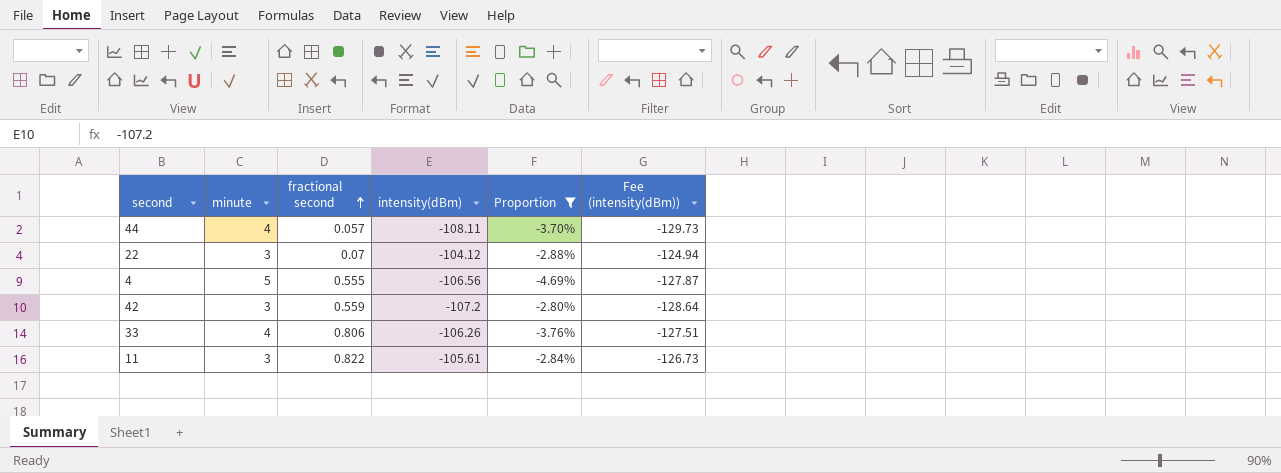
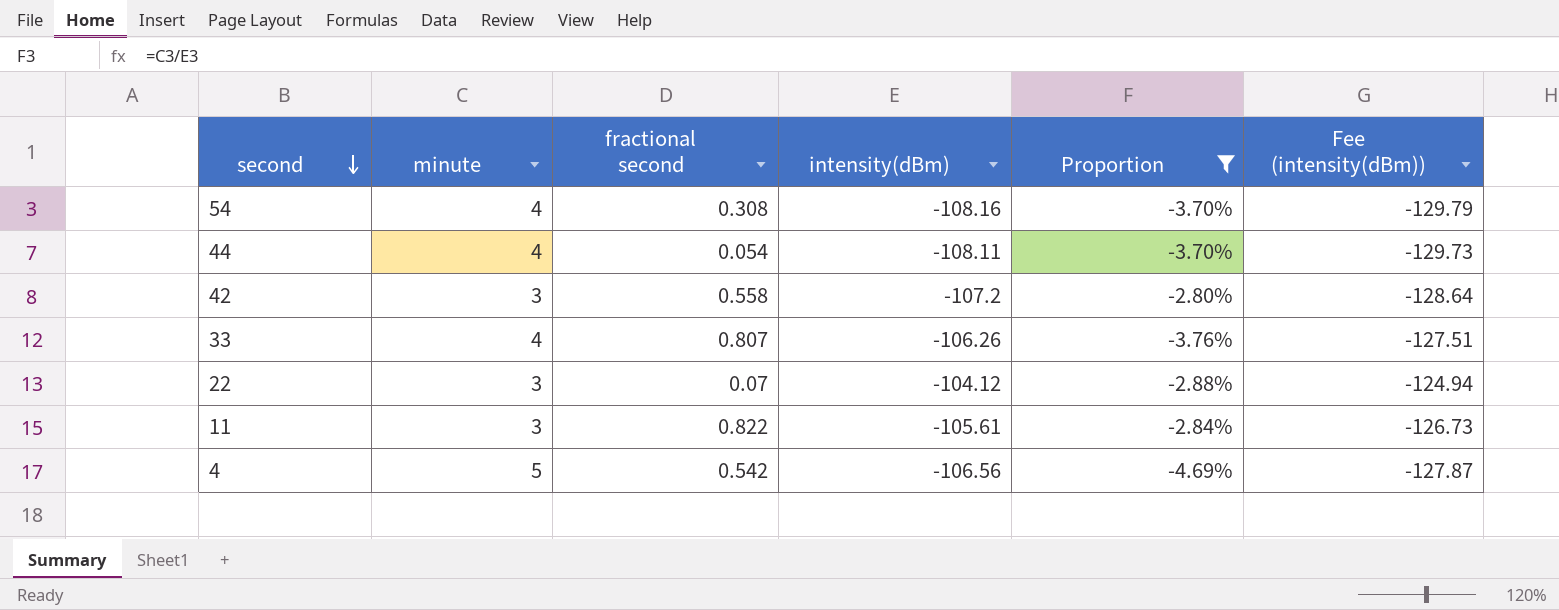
row order: fractional second ascending -> second descending
row 54: none -> 4 | 0.308 | -108.16 | -3.70% | -129.79
44 | fractional second: 0.057 -> 0.054
42 | fractional second: 0.559 -> 0.558
33 | fractional second: 0.806 -> 0.807
4 | fractional second: 0.555 -> 0.542

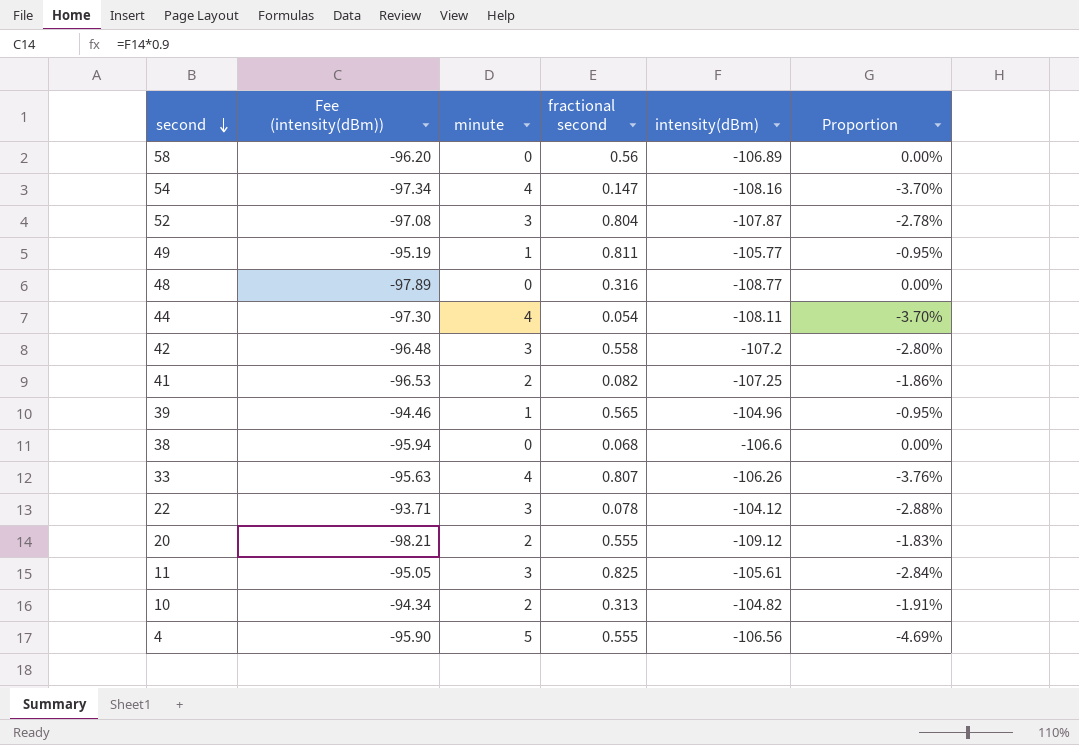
filter: Proportion <= -2.80% -> none
column Fee (intensity(dBm)) | formula: [intensity(dBm)] * 1.2 -> [intensity(dBm)] * 0.9
column Fee (intensity(dBm)) | position: 6 -> 2
54 | fractional second: 0.308 -> 0.147
22 | fractional second: 0.07 -> 0.078
11 | fractional second: 0.822 -> 0.825
4 | fractional second: 0.542 -> 0.555

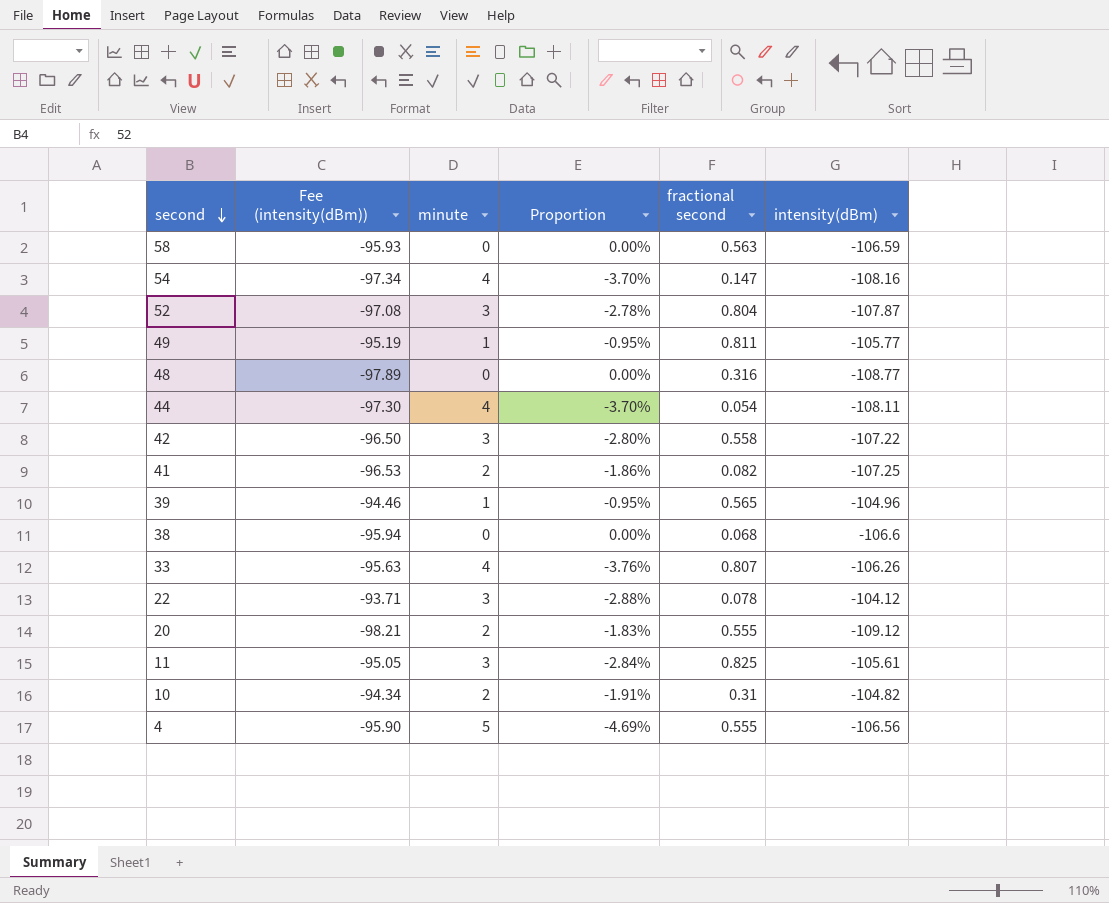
column Proportion | position: 6 -> 4
58 | Fee (intensity(dBm)): -96.20 -> -95.93
58 | fractional second: 0.56 -> 0.563
58 | intensity(dBm): -106.89 -> -106.59
42 | Fee (intensity(dBm)): -96.48 -> -96.50
42 | intensity(dBm): -107.2 -> -107.22
10 | fractional second: 0.313 -> 0.31

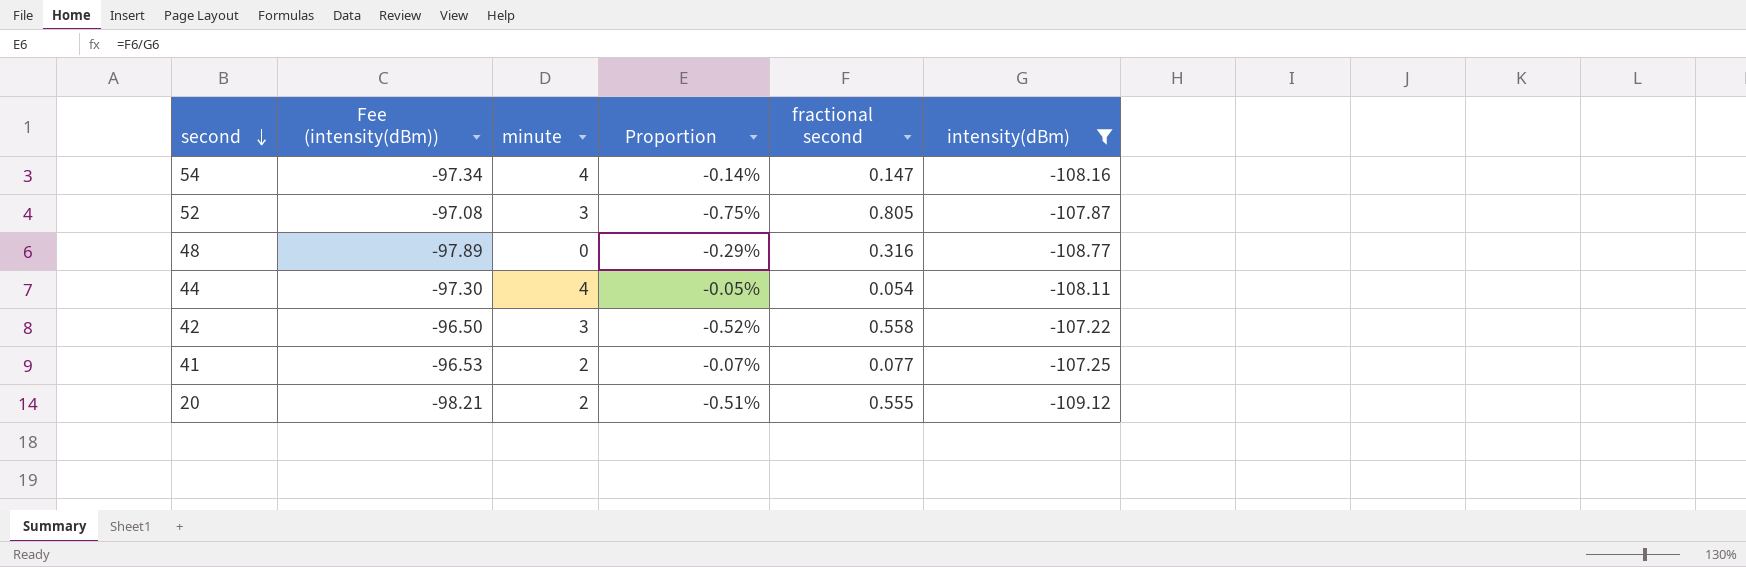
filter: none -> intensity(dBm) <= -107.22
column Proportion | formula: [minute] / [intensity(dBm)] -> [fractional second] / [intensity(dBm)]
52 | fractional second: 0.804 -> 0.805
41 | fractional second: 0.082 -> 0.077

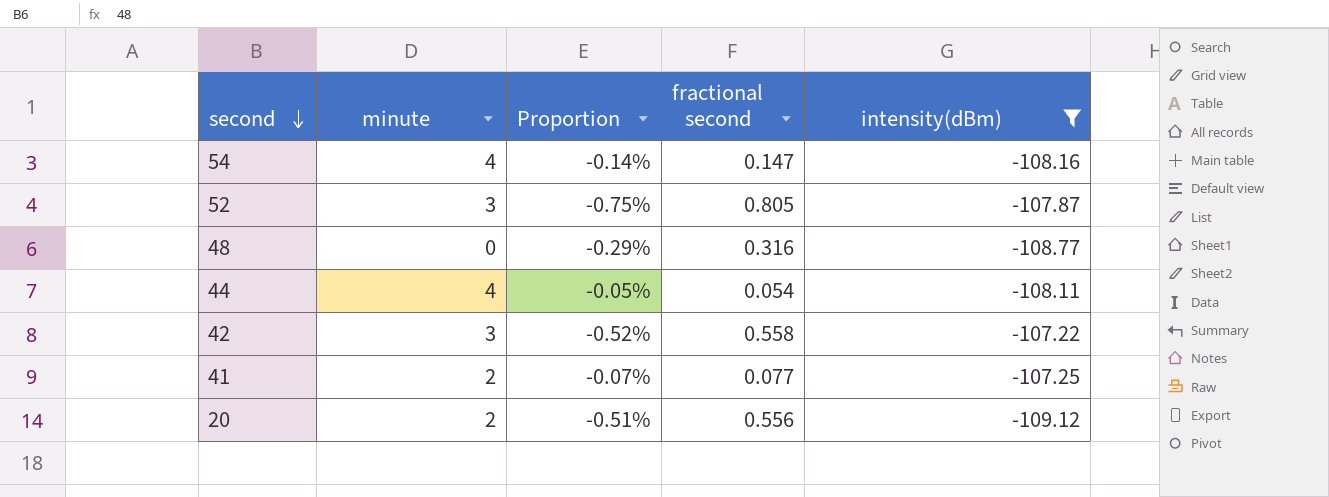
column Fee (intensity(dBm)) | formula: [intensity(dBm)] * 0.9 -> none
20 | fractional second: 0.555 -> 0.556

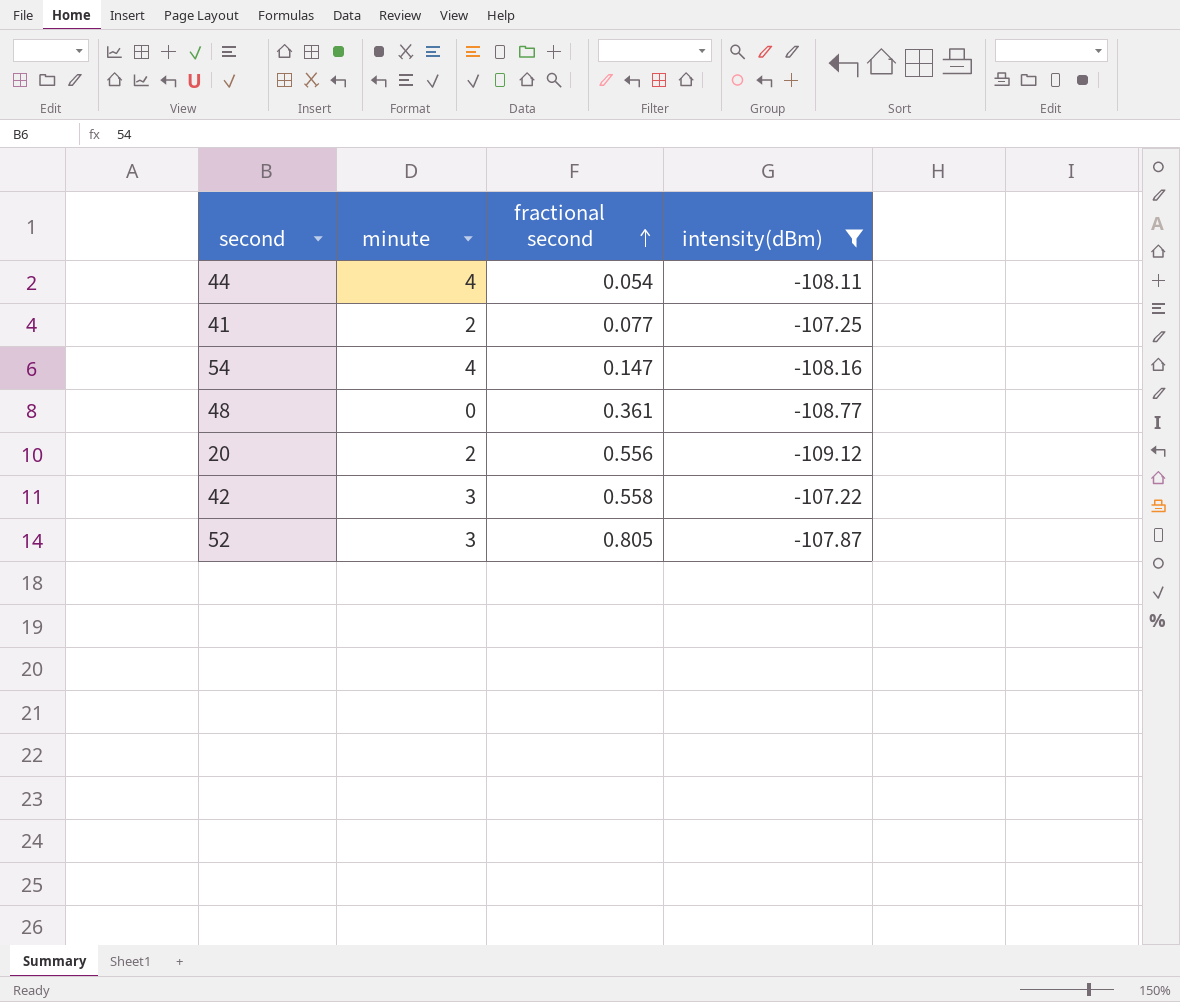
row order: second descending -> fractional second ascending
column Proportion | formula: [fractional second] / [intensity(dBm)] -> none
48 | fractional second: 0.316 -> 0.361

